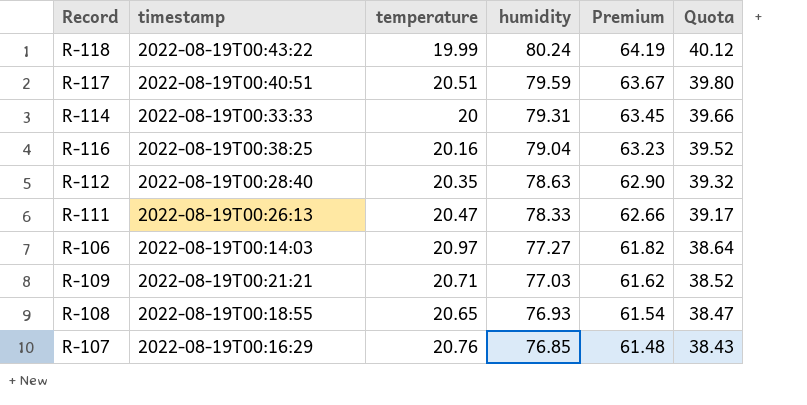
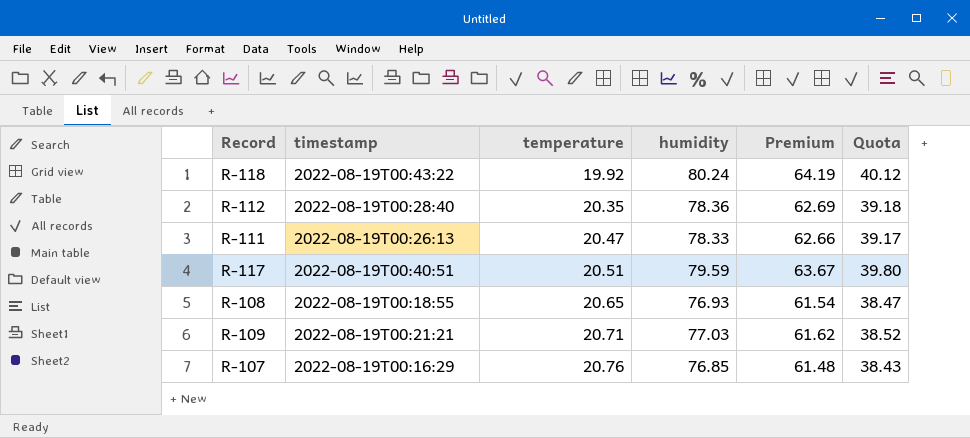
row order: humidity descending -> temperature ascending
row R-114: 2022-08-19T00:33:33 | 20 | 79.31 | 63.45 | 39.66 -> none
row R-116: 2022-08-19T00:38:25 | 20.16 | 79.04 | 63.23 | 39.52 -> none
row R-106: 2022-08-19T00:14:03 | 20.97 | 77.27 | 61.82 | 38.64 -> none
R-118 | temperature: 19.99 -> 19.92
R-112 | humidity: 78.63 -> 78.36
R-112 | Premium: 62.90 -> 62.69
R-112 | Quota: 39.32 -> 39.18

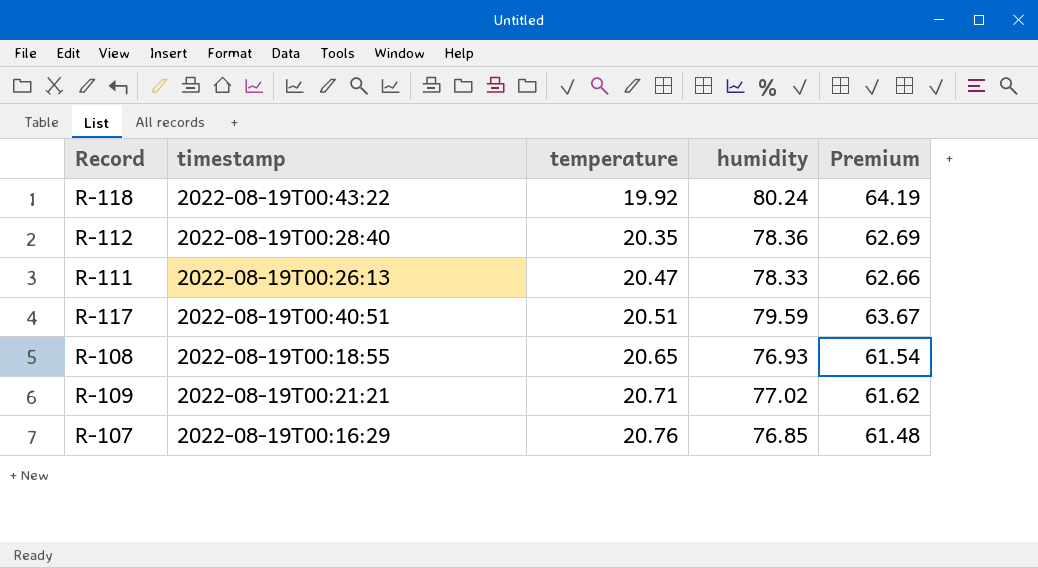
column Quota | formula: [humidity] * 0.5 -> none
R-109 | humidity: 77.03 -> 77.02

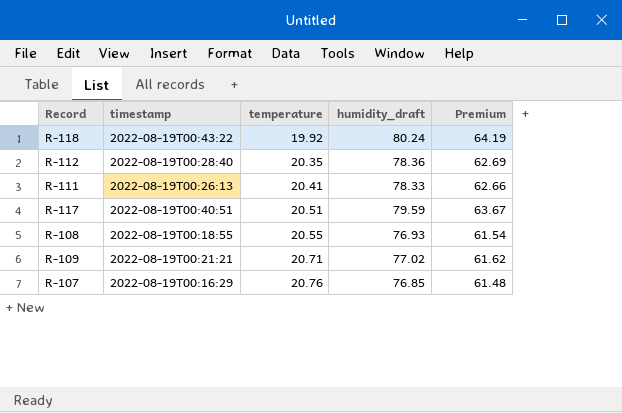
column name: humidity -> humidity_draft
R-111 | temperature: 20.47 -> 20.41
R-108 | temperature: 20.65 -> 20.55

